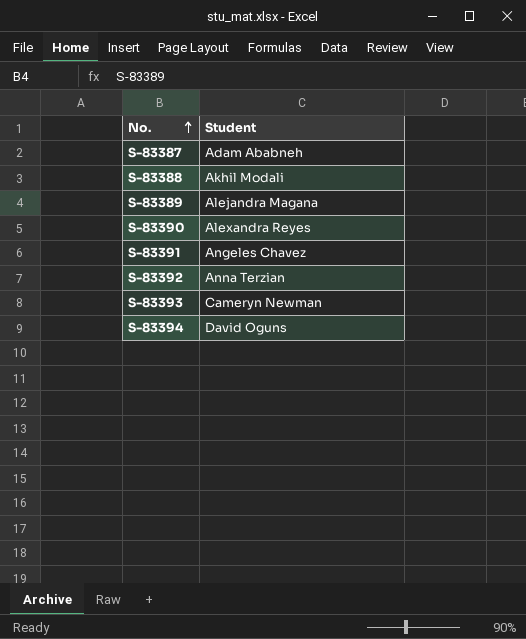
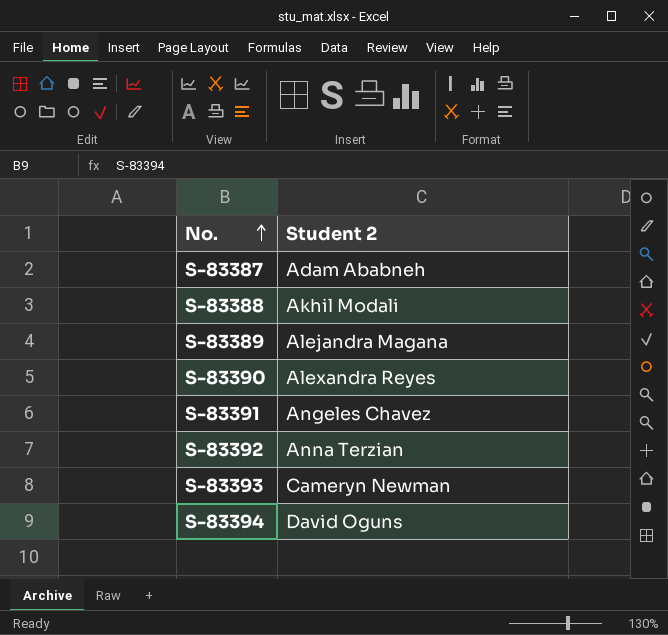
column name: Student -> Student 2

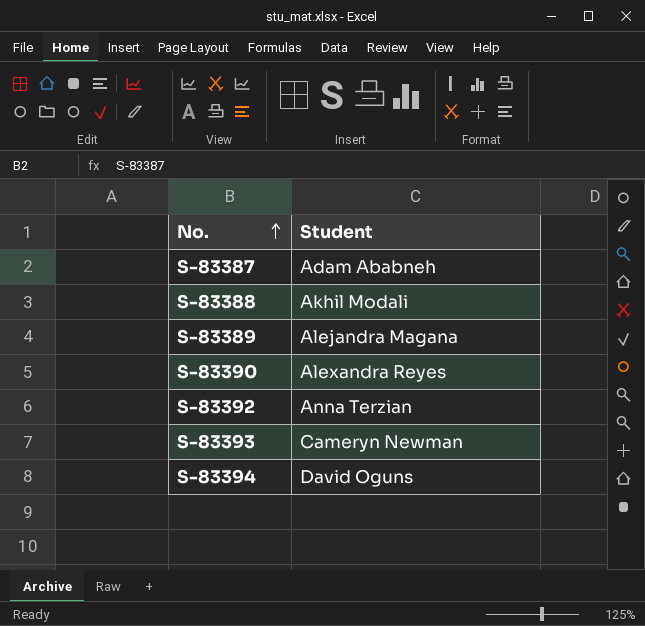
column name: Student 2 -> Student
row S-83391: Angeles Chavez -> none

